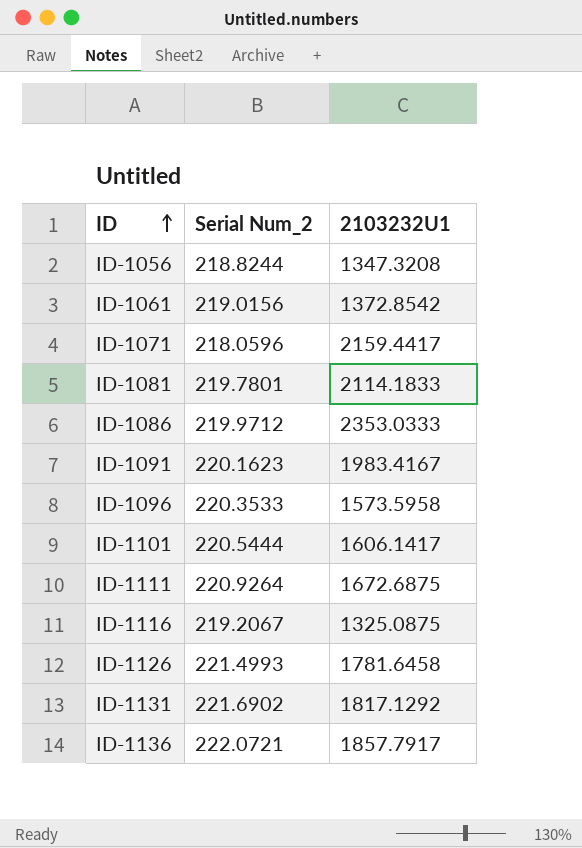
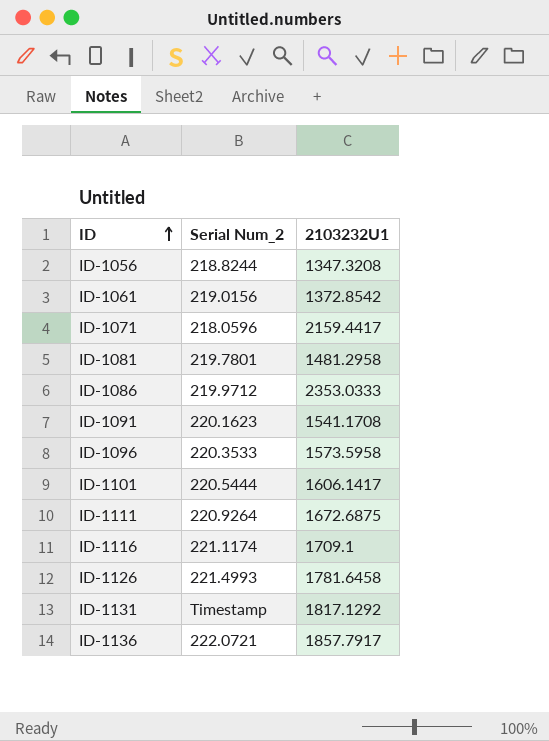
ID-1081 | 2103232U1: 2114.1833 -> 1481.2958
ID-1091 | 2103232U1: 1983.4167 -> 1541.1708
ID-1116 | Serial Num_2: 219.2067 -> 221.1174
ID-1116 | 2103232U1: 1325.0875 -> 1709.1
ID-1131 | Serial Num_2: 221.6902 -> Timestamp

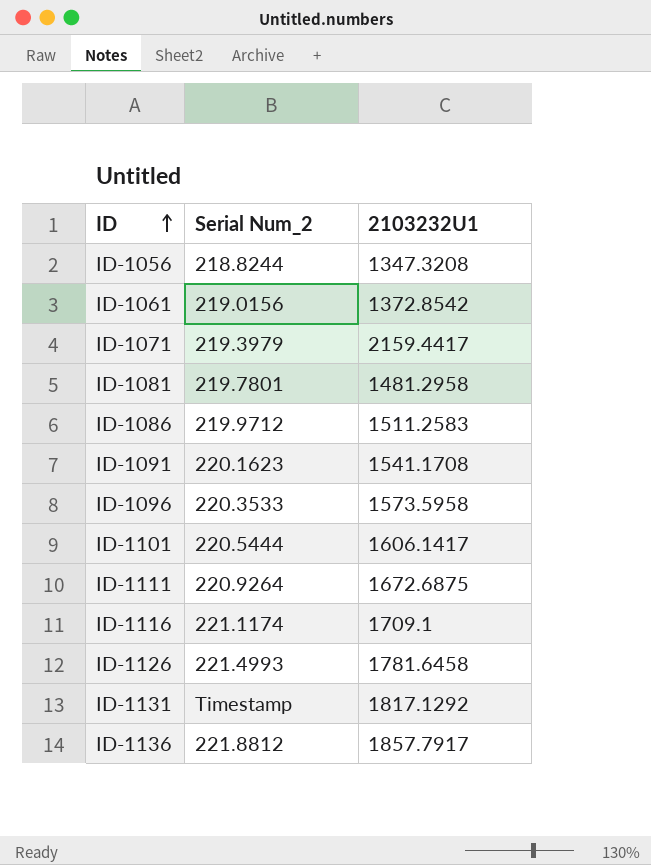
ID-1071 | Serial Num_2: 218.0596 -> 219.3979
ID-1086 | 2103232U1: 2353.0333 -> 1511.2583
ID-1136 | Serial Num_2: 222.0721 -> 221.8812

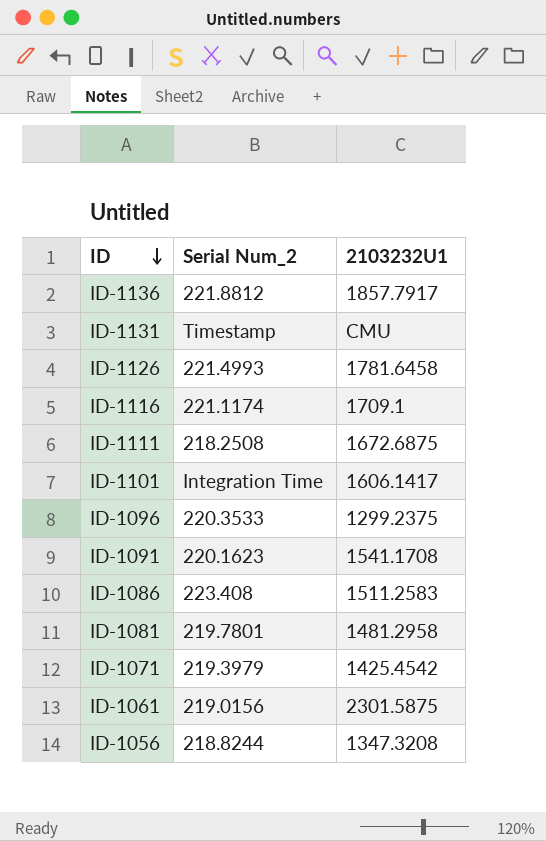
row order: ID ascending -> ID descending
ID-1131 | 2103232U1: 1817.1292 -> CMU
ID-1111 | Serial Num_2: 220.9264 -> 218.2508
ID-1101 | Serial Num_2: 220.5444 -> Integration Time
ID-1096 | 2103232U1: 1573.5958 -> 1299.2375
ID-1086 | Serial Num_2: 219.9712 -> 223.408
ID-1071 | 2103232U1: 2159.4417 -> 1425.4542
ID-1061 | 2103232U1: 1372.8542 -> 2301.5875

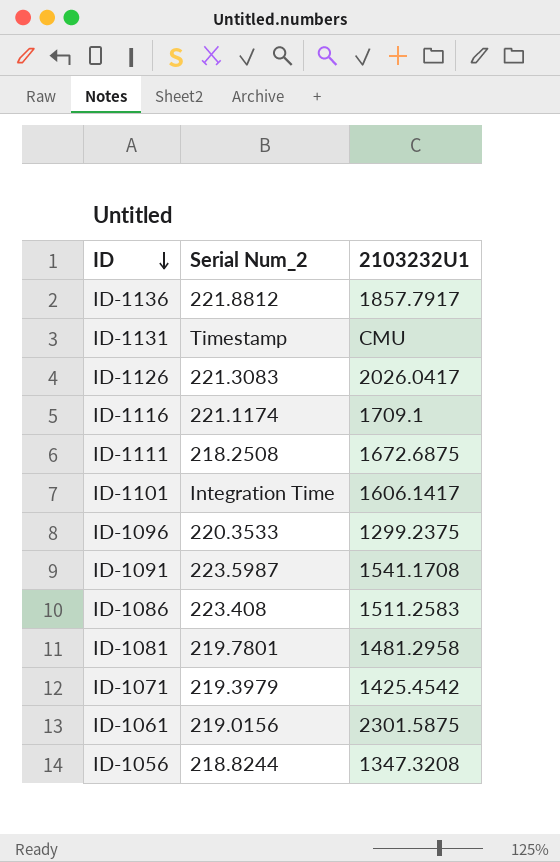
ID-1126 | Serial Num_2: 221.4993 -> 221.3083
ID-1126 | 2103232U1: 1781.6458 -> 2026.0417
ID-1091 | Serial Num_2: 220.1623 -> 223.5987

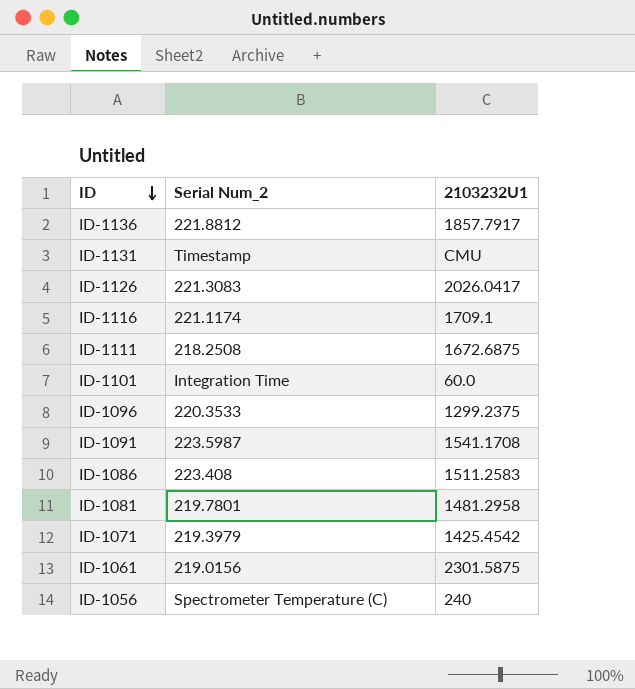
ID-1101 | 2103232U1: 1606.1417 -> 60.0
ID-1056 | Serial Num_2: 218.8244 -> Spectrometer Temperature (C)
ID-1056 | 2103232U1: 1347.3208 -> 240

